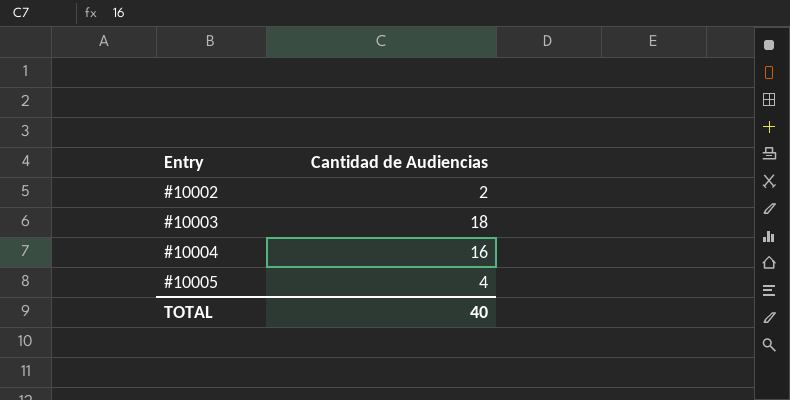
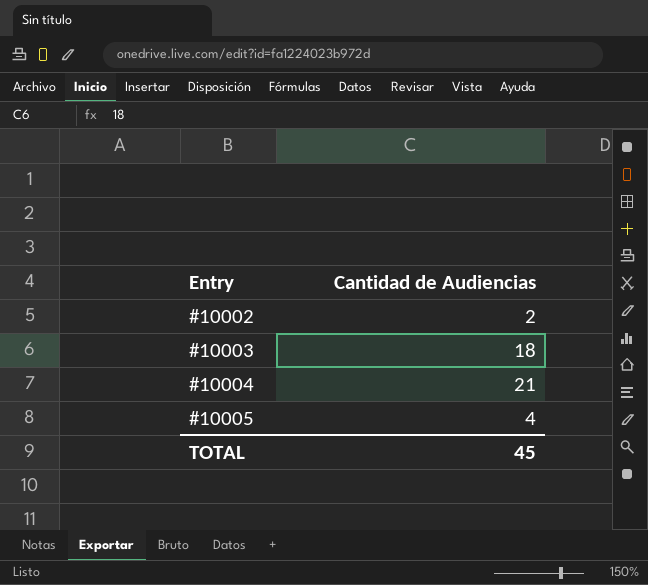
#10004 | Cantidad de Audiencias: 16 -> 21
TOTAL | Cantidad de Audiencias: 40 -> 45

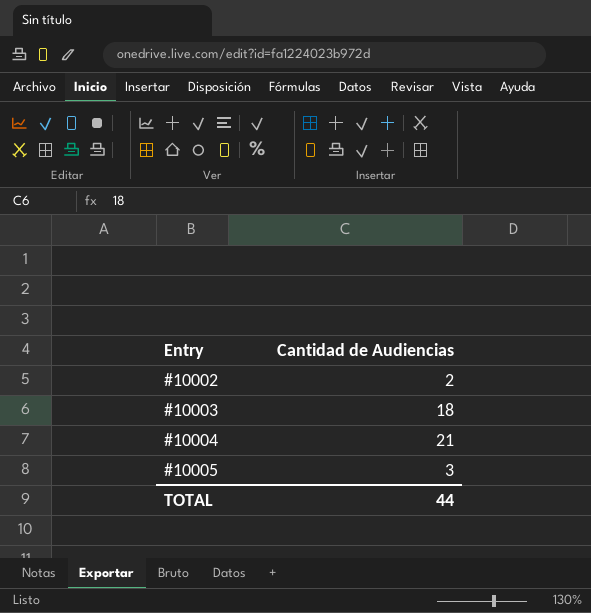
#10005 | Cantidad de Audiencias: 4 -> 3
TOTAL | Cantidad de Audiencias: 45 -> 44

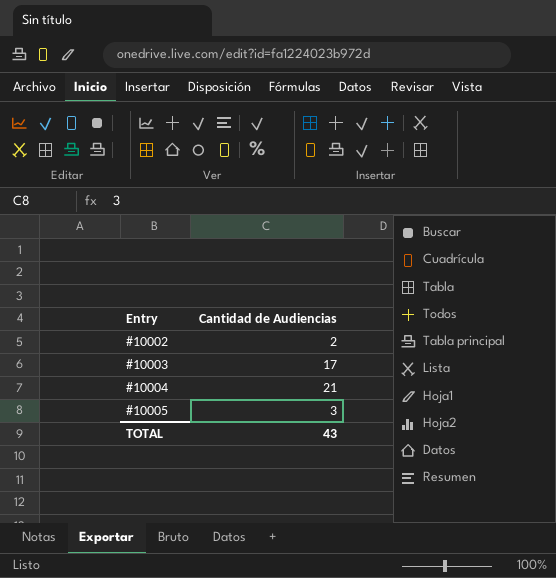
#10003 | Cantidad de Audiencias: 18 -> 17
TOTAL | Cantidad de Audiencias: 44 -> 43

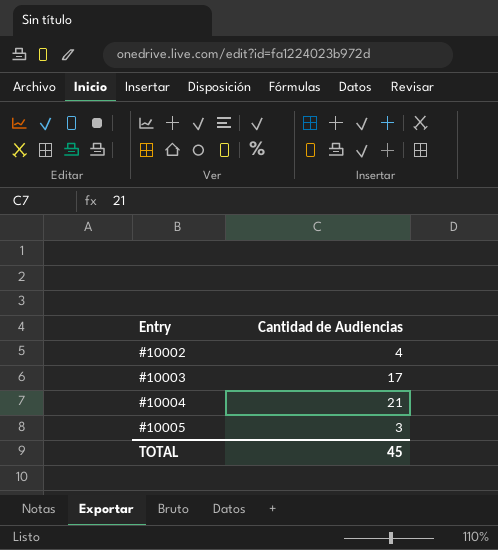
#10002 | Cantidad de Audiencias: 2 -> 4
TOTAL | Cantidad de Audiencias: 43 -> 45

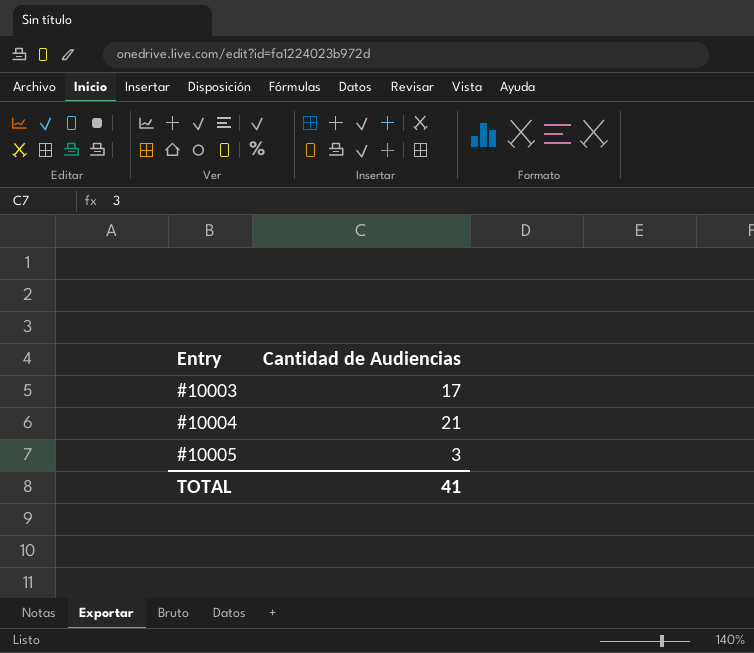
row #10002: 4 -> none
TOTAL | Cantidad de Audiencias: 45 -> 41

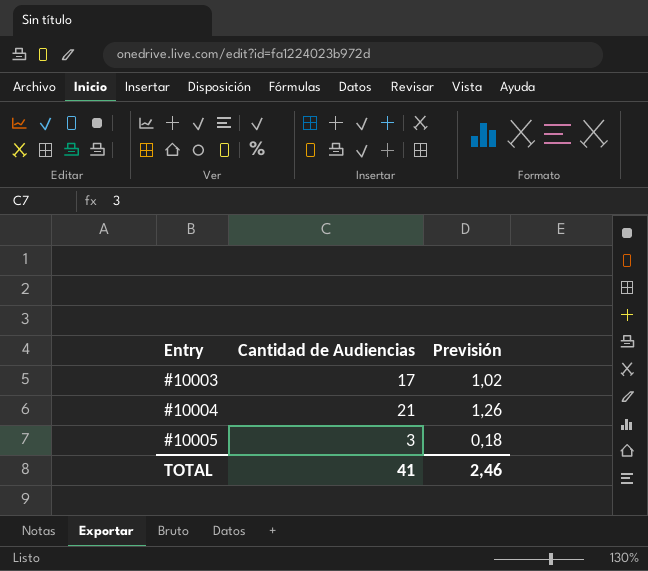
column Previsión | formula: none -> [Cantidad de Audiencias] * 0,06

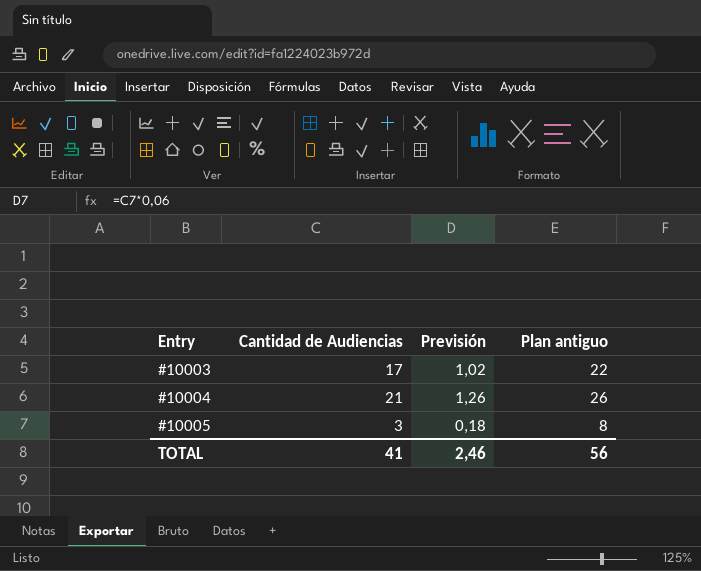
column Plan antiguo | formula: none -> [Cantidad de Audiencias] + 5

